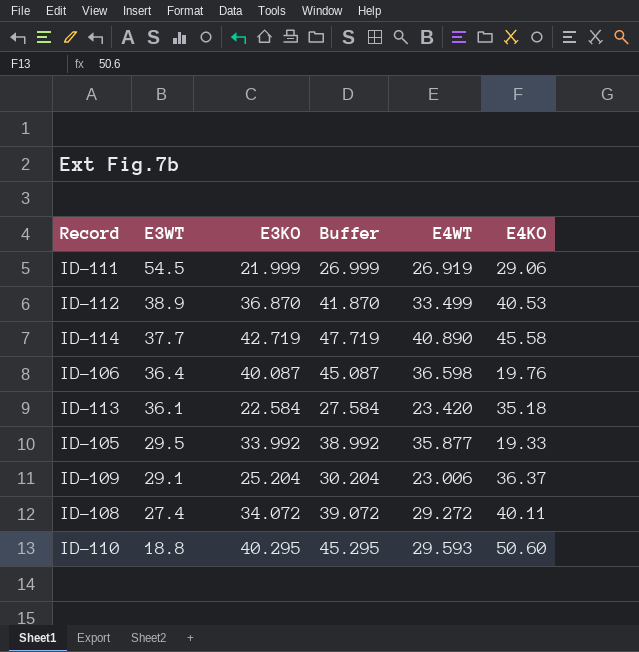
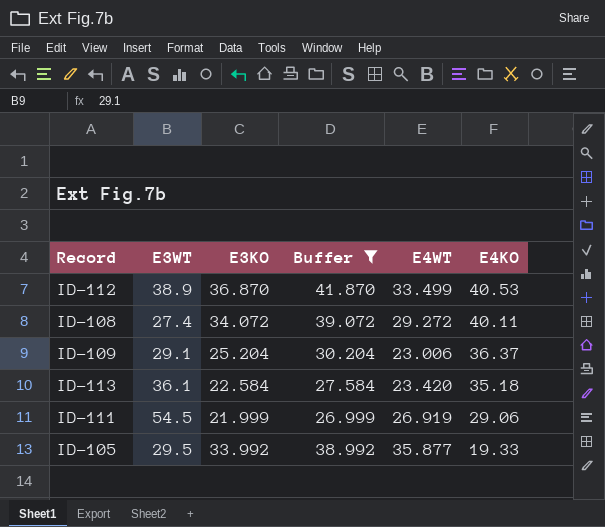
filter: none -> Buffer <= 41.870
row order: E3WT descending -> E4KO descending

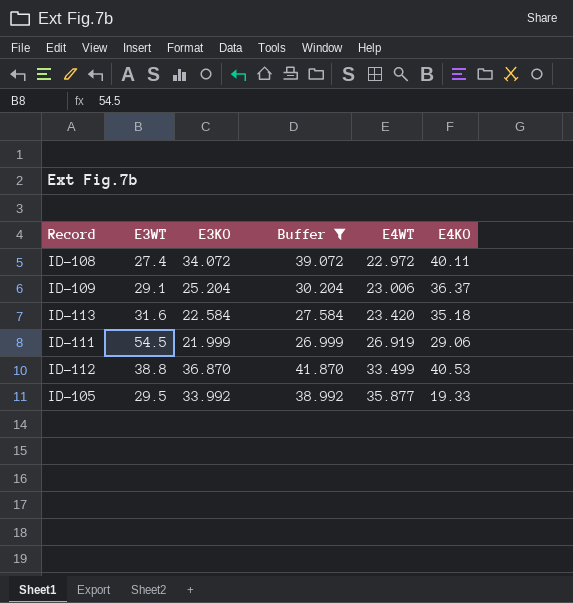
row order: E4KO descending -> E4WT ascending
ID-108 | E4WT: 29.272 -> 22.972
ID-113 | E3WT: 36.1 -> 31.6
ID-112 | E3WT: 38.9 -> 38.8

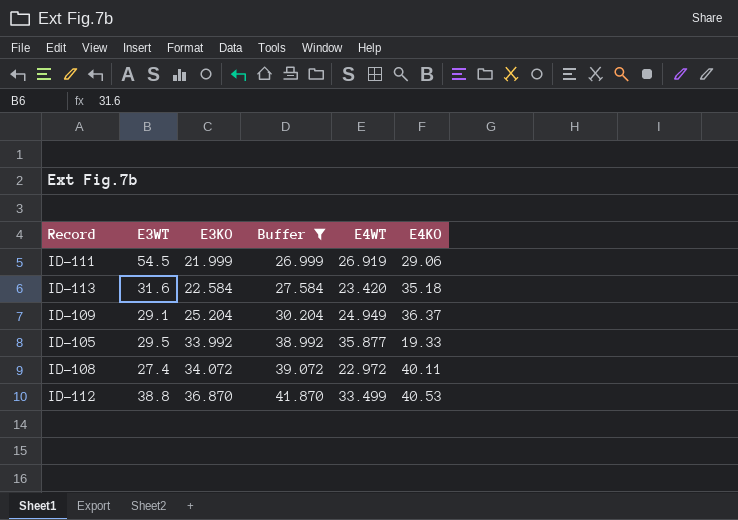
row order: E4WT ascending -> E3KO ascending
ID-109 | E4WT: 23.006 -> 24.949

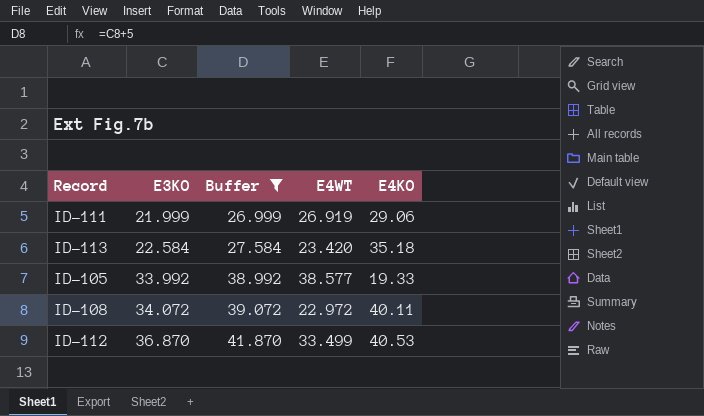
column E3WT | position: 2 -> none
row ID-109: 29.1 | 25.204 | 30.204 | 24.949 | 36.37 -> none
ID-105 | E4WT: 35.877 -> 38.577

